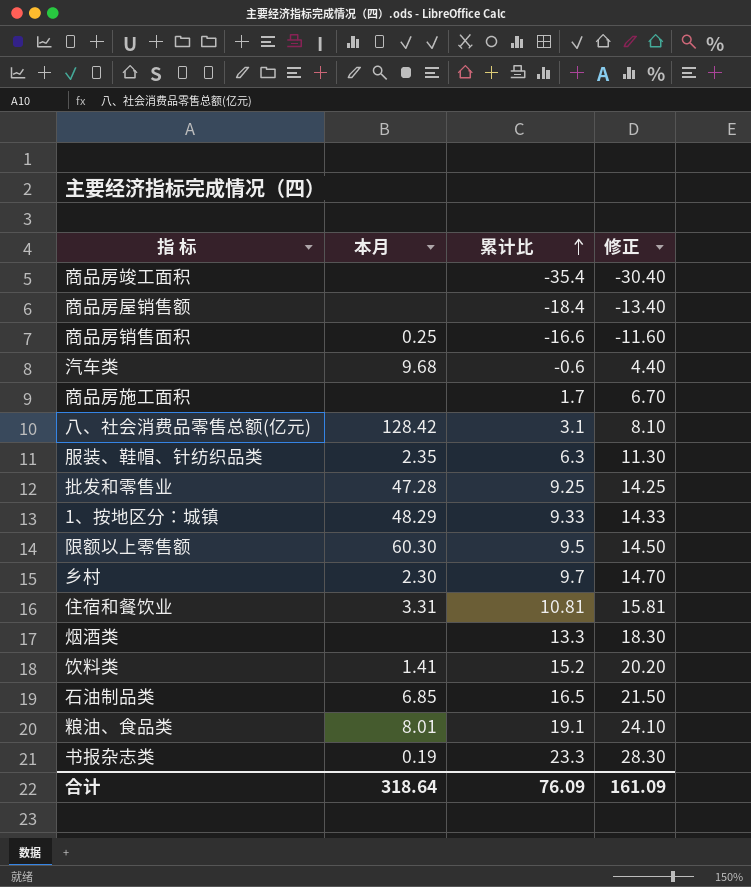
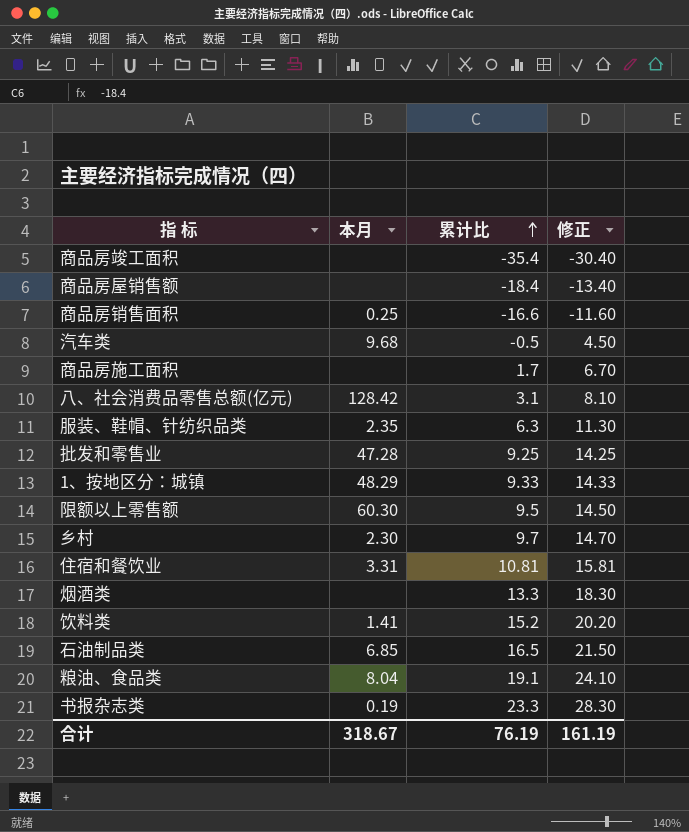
汽车类 | 累计比: -0.6 -> -0.5
汽车类 | 修正: 4.40 -> 4.50
粮油、食品类 | 本月: 8.01 -> 8.04
合计 | 本月: 318.64 -> 318.67
合计 | 累计比: 76.09 -> 76.19
合计 | 修正: 161.09 -> 161.19

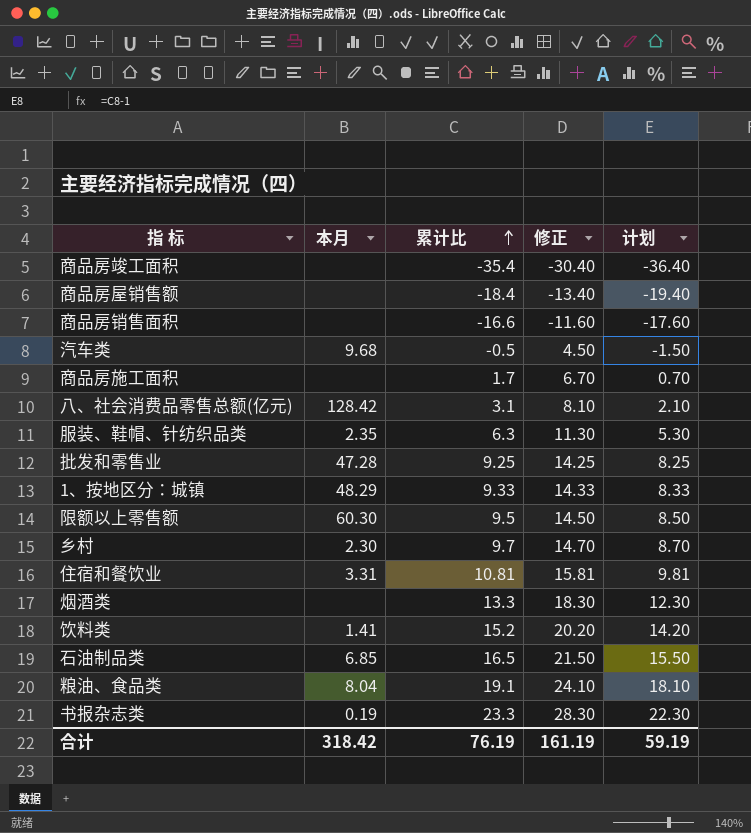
column 计划 | formula: none -> [累计比] - 1
商品房销售面积 | 本月: 0.25 -> none
合计 | 本月: 318.67 -> 318.42

